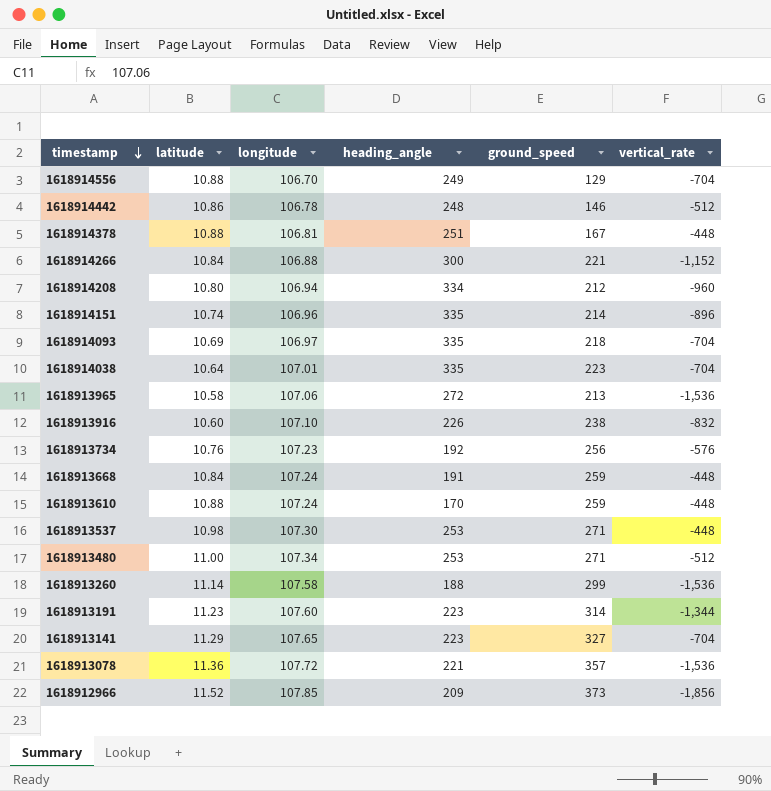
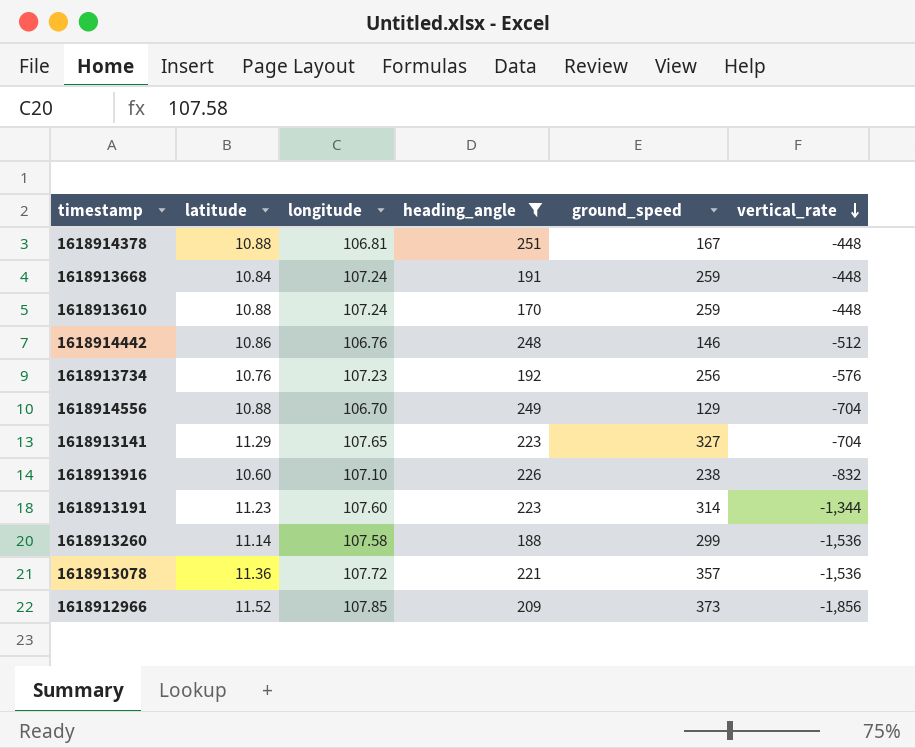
filter: none -> heading_angle <= 251
row order: timestamp descending -> vertical_rate descending
1618914442 | longitude: 106.78 -> 106.76

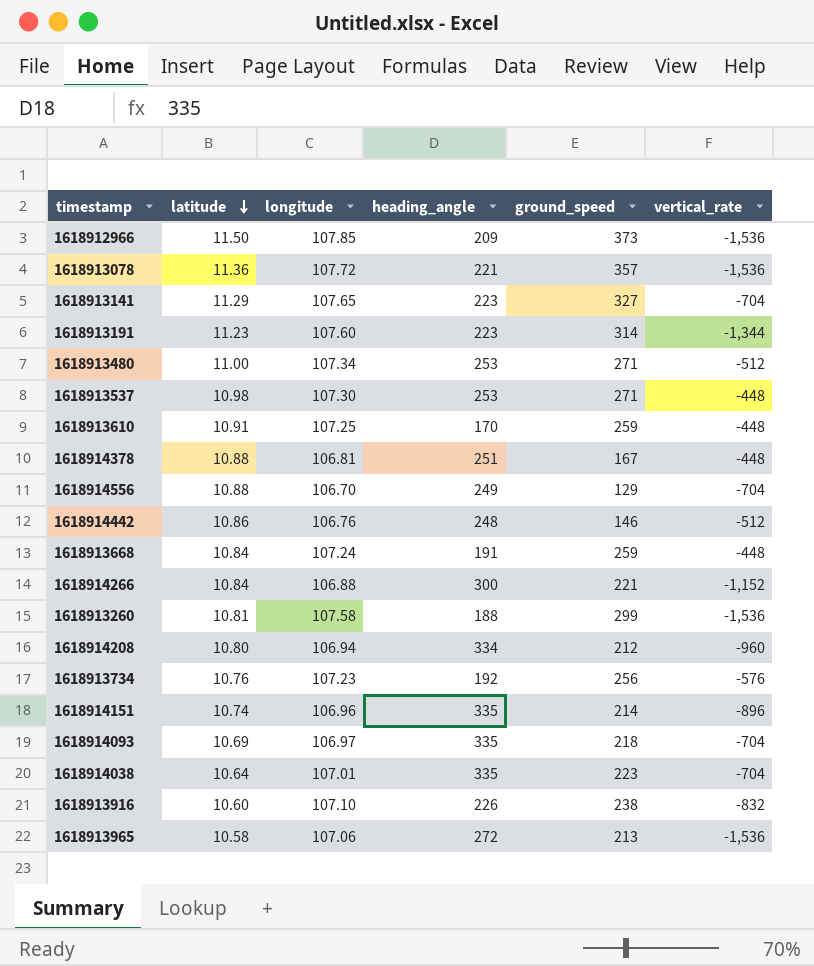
filter: heading_angle <= 251 -> none
row order: vertical_rate descending -> latitude descending
1618912966 | latitude: 11.52 -> 11.50
1618912966 | vertical_rate: -1,856 -> -1,536
1618913610 | latitude: 10.88 -> 10.91
1618913610 | longitude: 107.24 -> 107.25
1618913260 | latitude: 11.14 -> 10.81

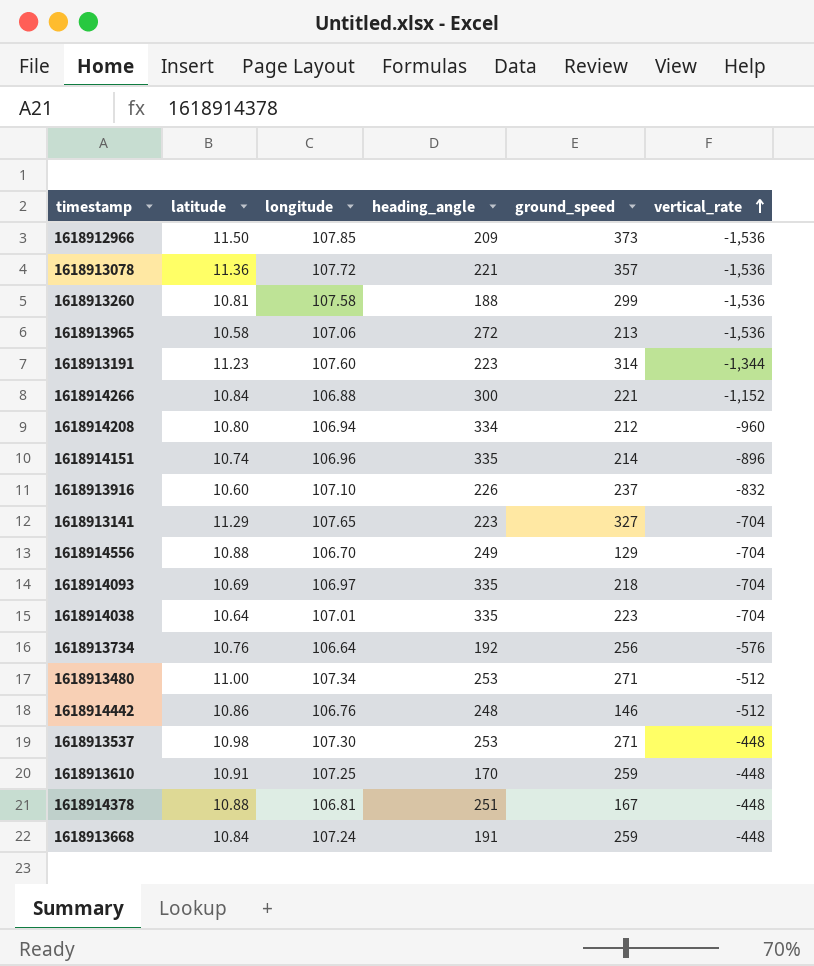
row order: latitude descending -> vertical_rate ascending
1618913916 | ground_speed: 238 -> 237
1618913734 | longitude: 107.23 -> 106.64

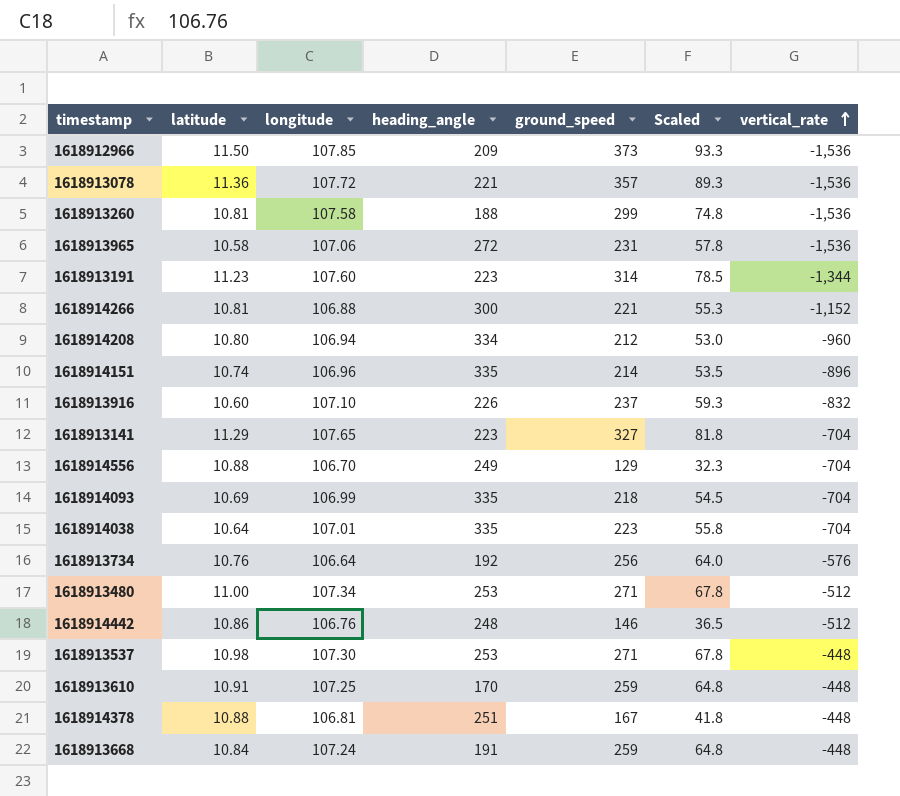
column Scaled | formula: none -> [ground_speed] * 0.25
1618913965 | ground_speed: 213 -> 231
1618914266 | latitude: 10.84 -> 10.81
1618914093 | longitude: 106.97 -> 106.99

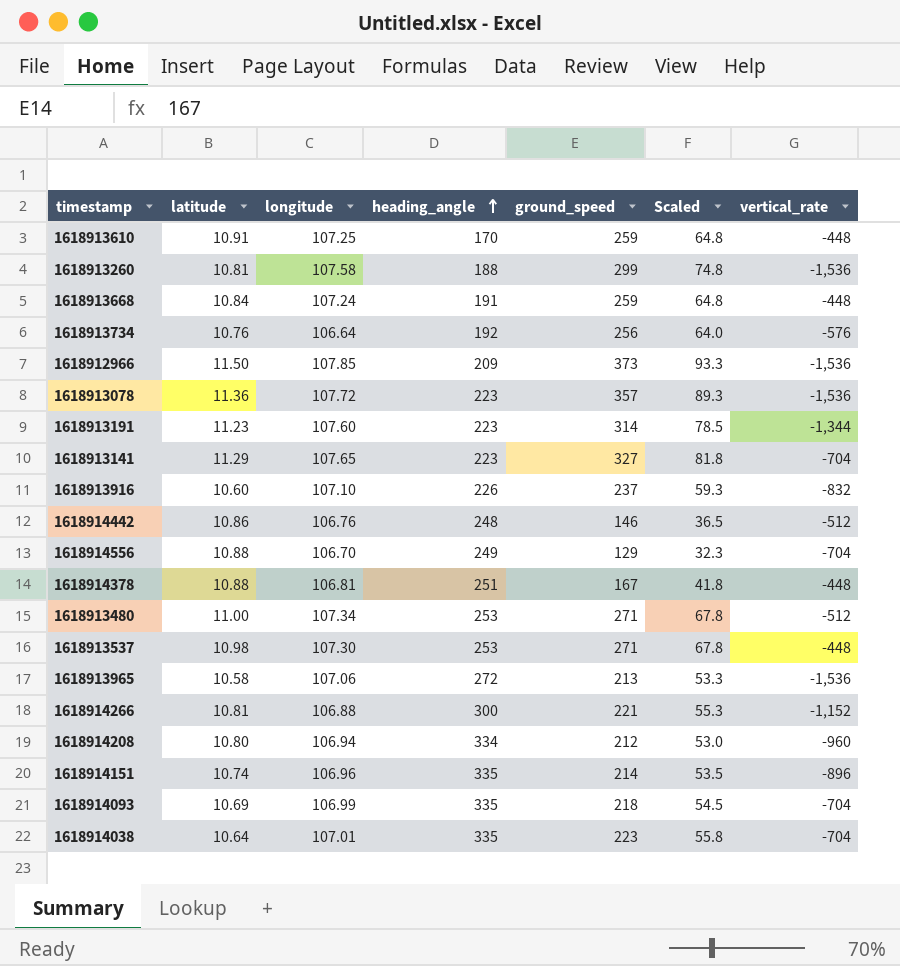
row order: vertical_rate ascending -> heading_angle ascending
1618913078 | heading_angle: 221 -> 223
1618913965 | ground_speed: 231 -> 213
1618913965 | Scaled: 57.8 -> 53.3

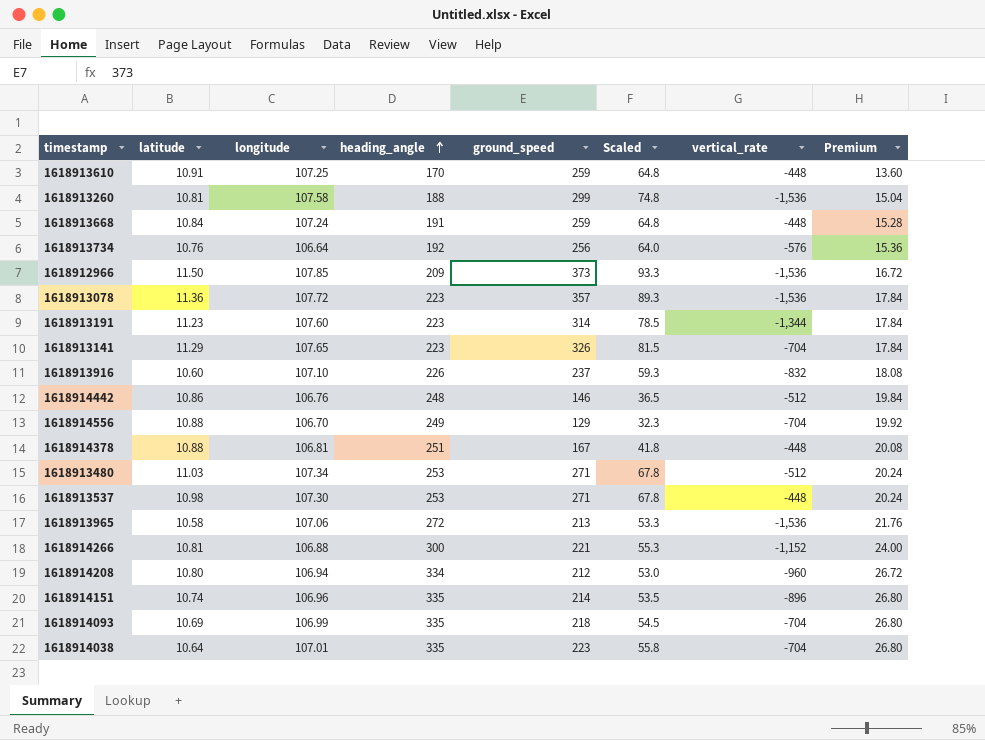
column Premium | formula: none -> [heading_angle] * 0.08
1618913141 | ground_speed: 327 -> 326
1618913141 | Scaled: 81.8 -> 81.5
1618913480 | latitude: 11.00 -> 11.03

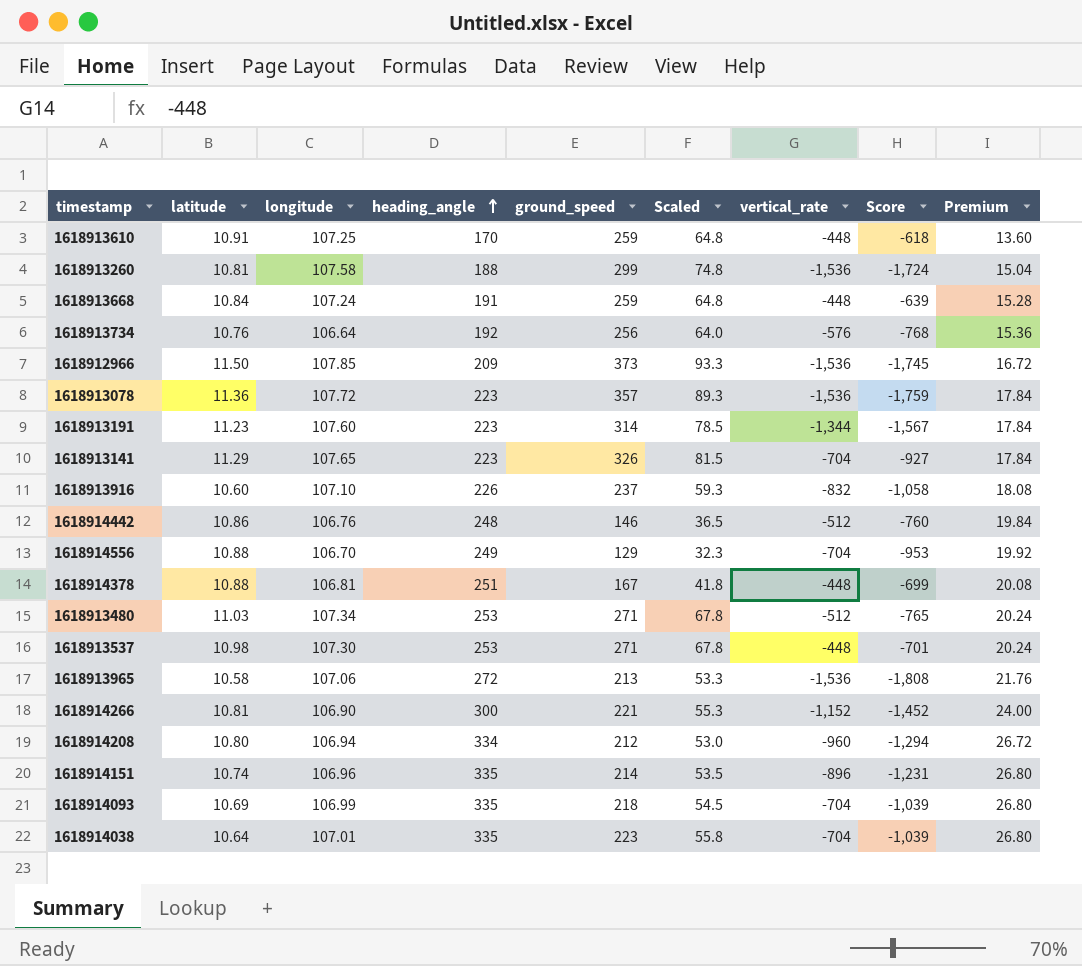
column Score | formula: none -> [vertical_rate] - [heading_angle]
1618914266 | longitude: 106.88 -> 106.90

